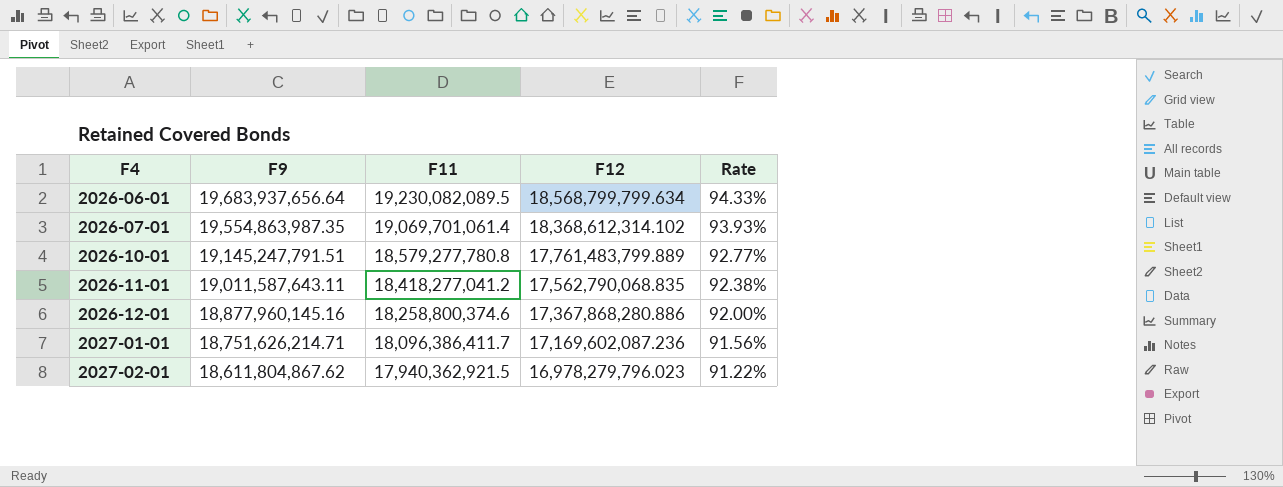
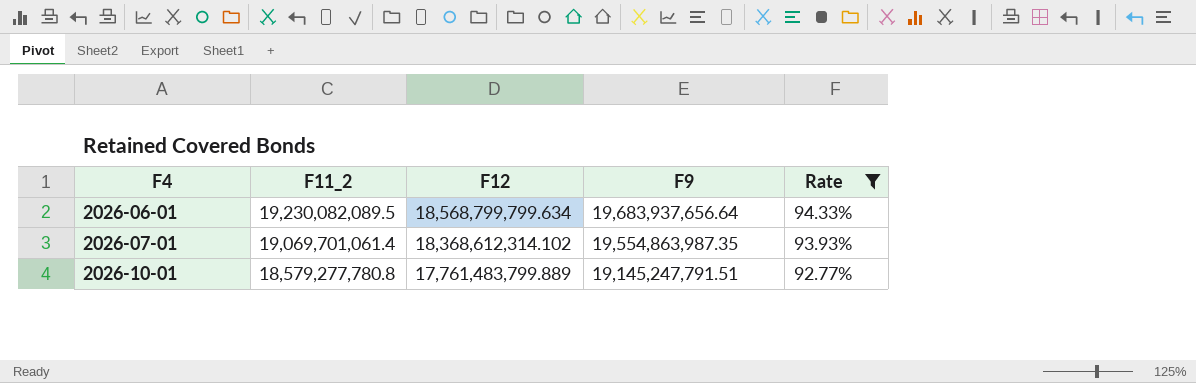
filter: none -> Rate >= 92.77%
column name: F11 -> F11_2
column F9 | position: 2 -> 4

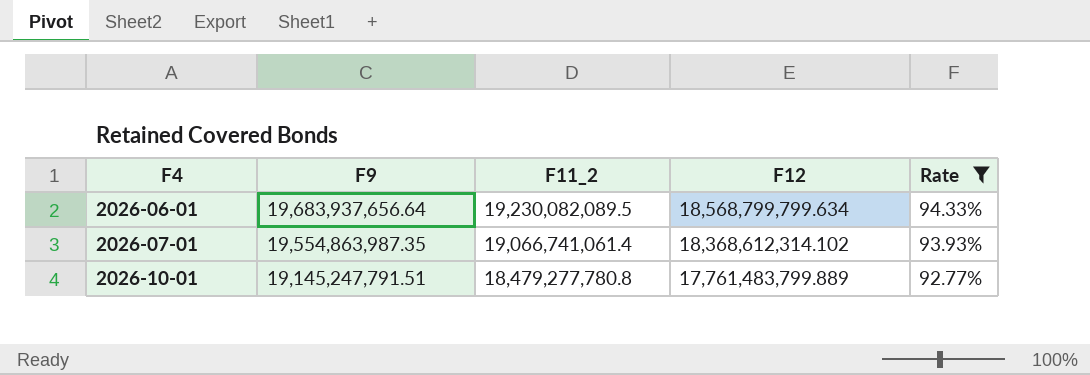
column F9 | position: 4 -> 2
2026-07-01 | F11_2: 19,069,701,061.4 -> 19,066,741,061.4
2026-10-01 | F11_2: 18,579,277,780.8 -> 18,479,277,780.8

